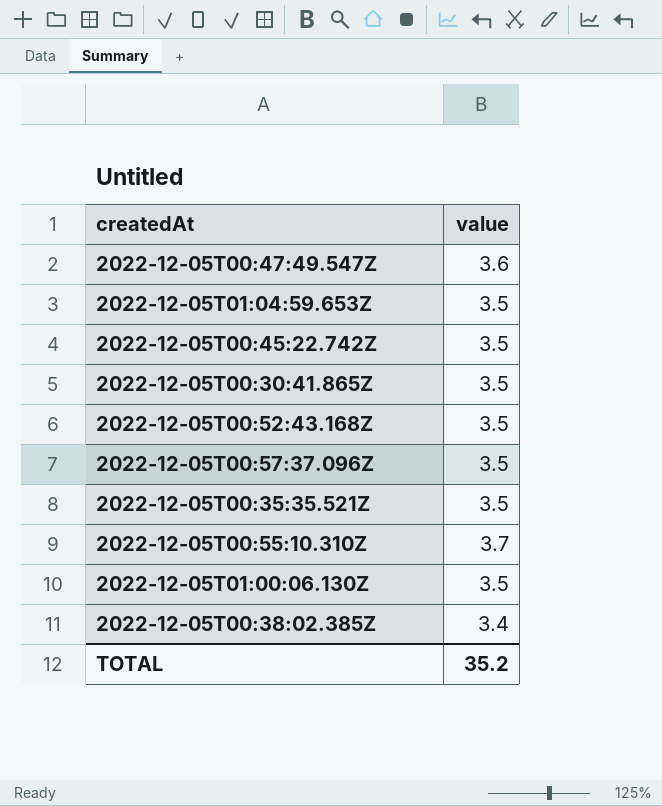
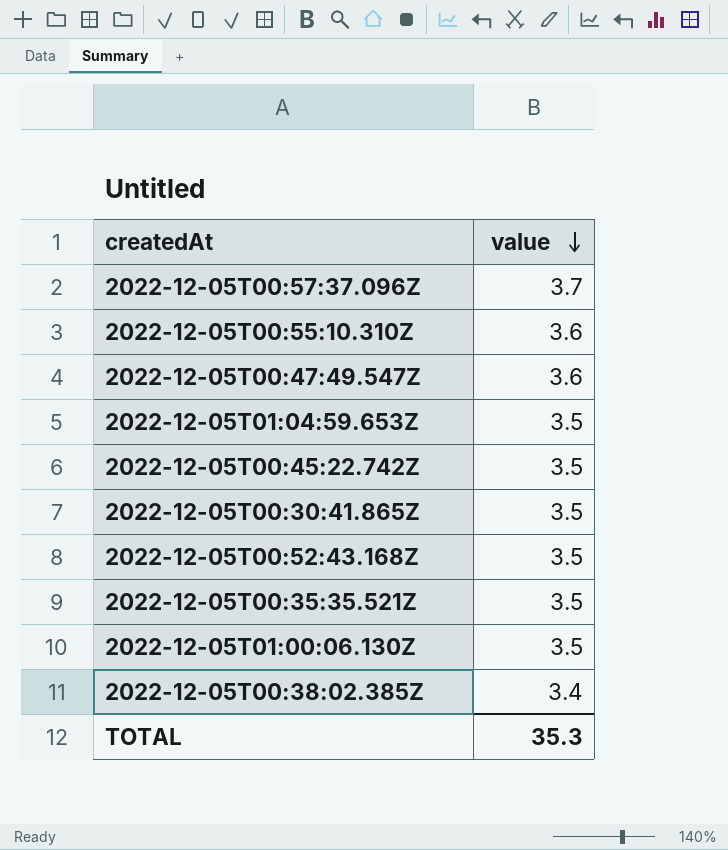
row order: none -> value descending
2022-12-05T00:57:37.096Z | value: 3.5 -> 3.7
2022-12-05T00:55:10.310Z | value: 3.7 -> 3.6
TOTAL | value: 35.2 -> 35.3

